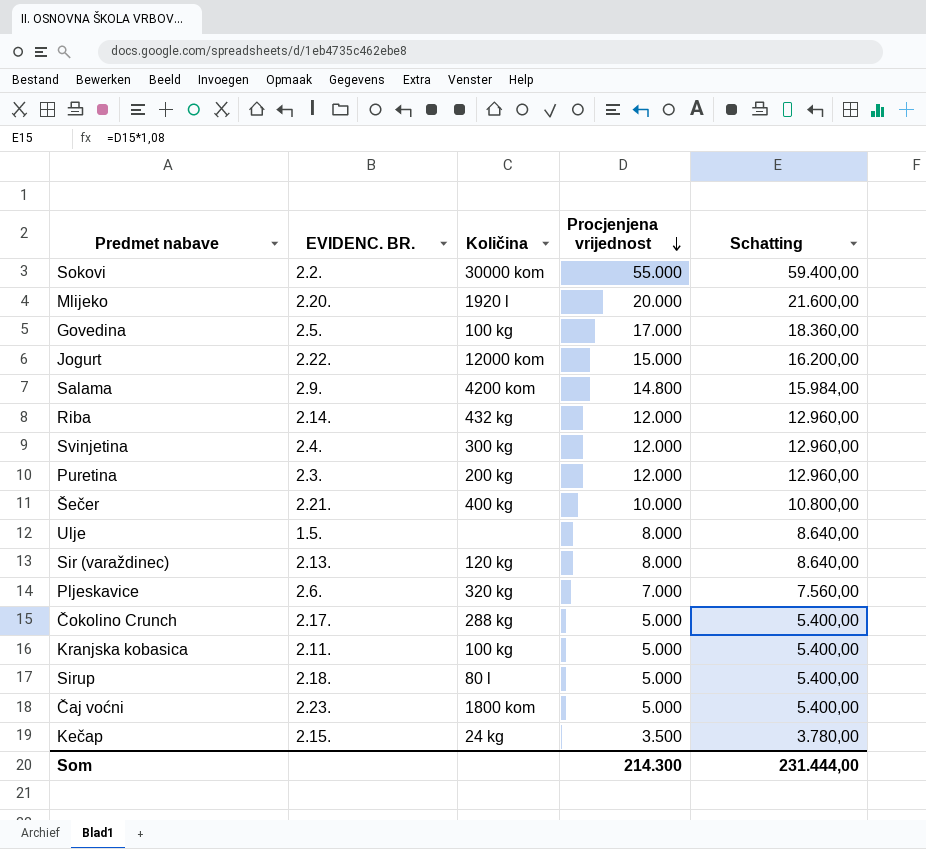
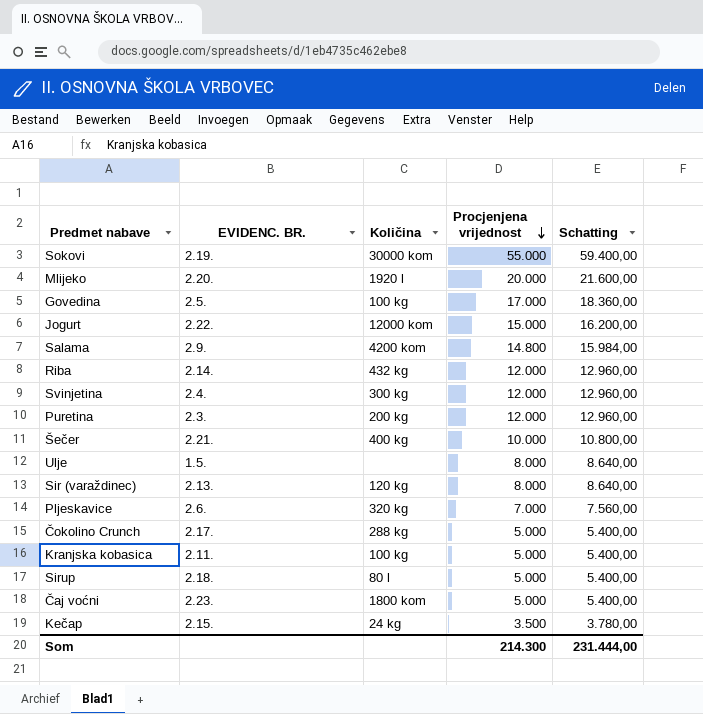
Sokovi | EVIDENC. BR.: 2.2. -> 2.19.

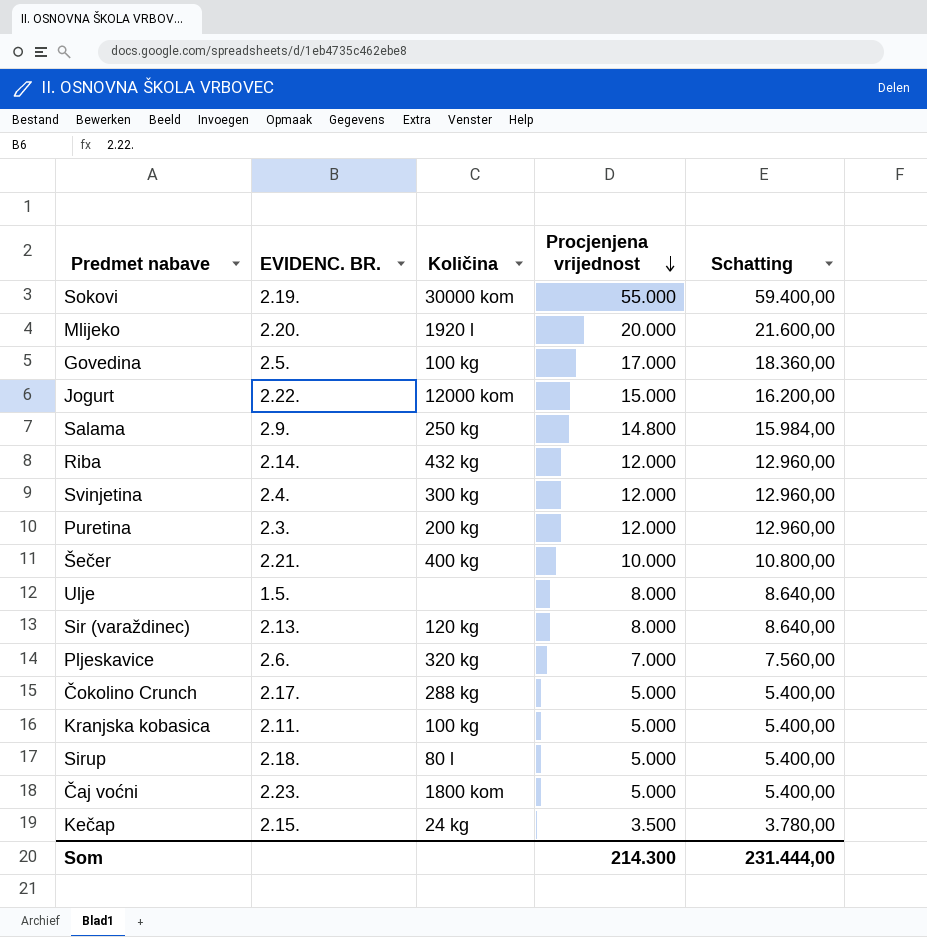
Salama | Količina: 4200 kom -> 250 kg

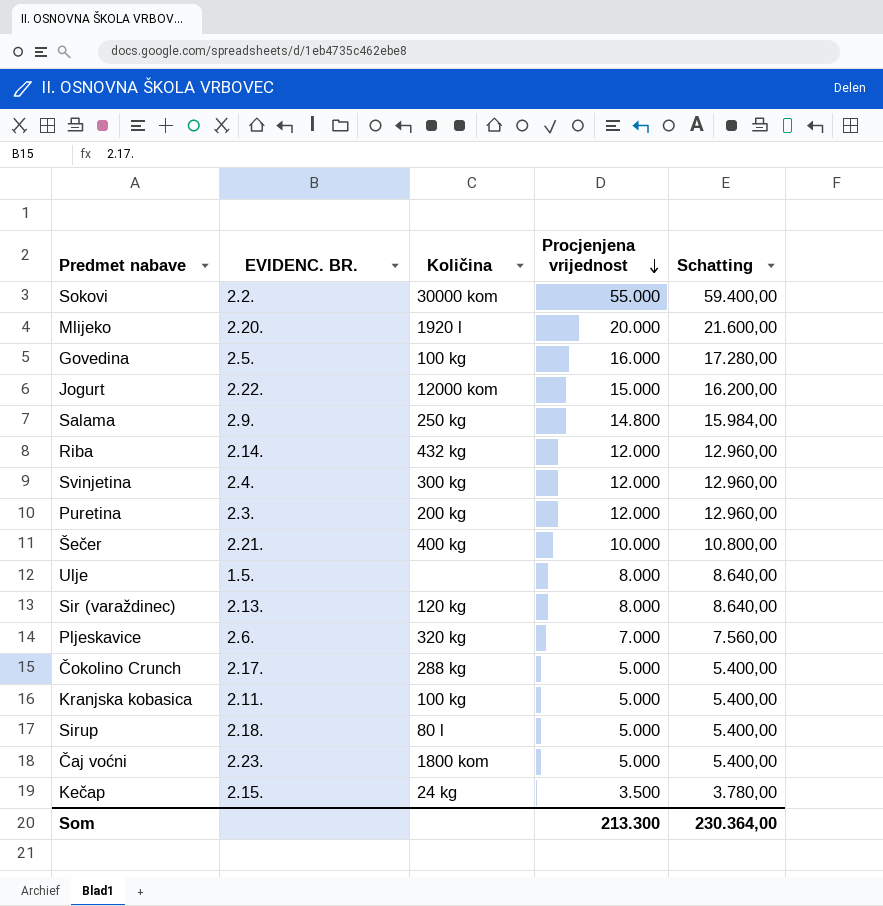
Sokovi | EVIDENC. BR.: 2.19. -> 2.2.
Govedina | Procjenjena vrijednost: 17.000 -> 16.000
Govedina | Schatting: 18.360,00 -> 17.280,00
Som | Procjenjena vrijednost: 214.300 -> 213.300
Som | Schatting: 231.444,00 -> 230.364,00

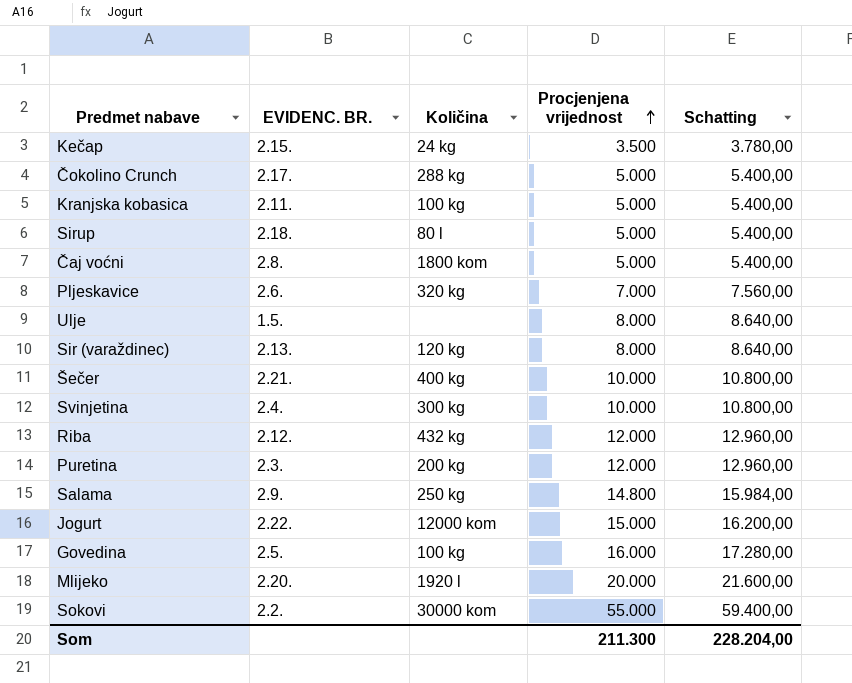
row order: Procjenjena vrijednost descending -> Procjenjena vrijednost ascending
Čaj voćni | EVIDENC. BR.: 2.23. -> 2.8.
Svinjetina | Procjenjena vrijednost: 12.000 -> 10.000
Svinjetina | Schatting: 12.960,00 -> 10.800,00
Riba | EVIDENC. BR.: 2.14. -> 2.12.
Som | Procjenjena vrijednost: 213.300 -> 211.300
Som | Schatting: 230.364,00 -> 228.204,00

